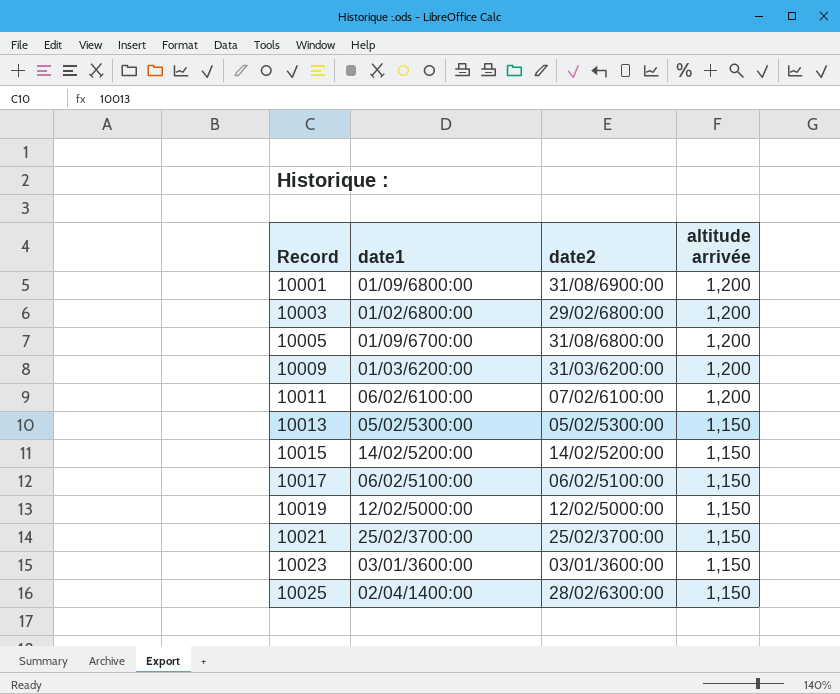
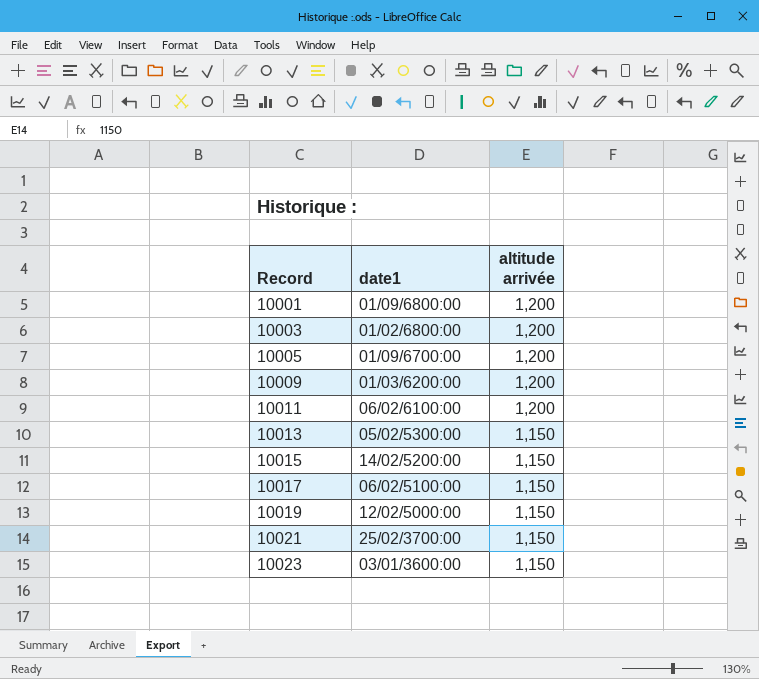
column date2 | position: 3 -> none
row 10025: 02/04/1400:00 | 28/02/6300:00 | 1,150 -> none

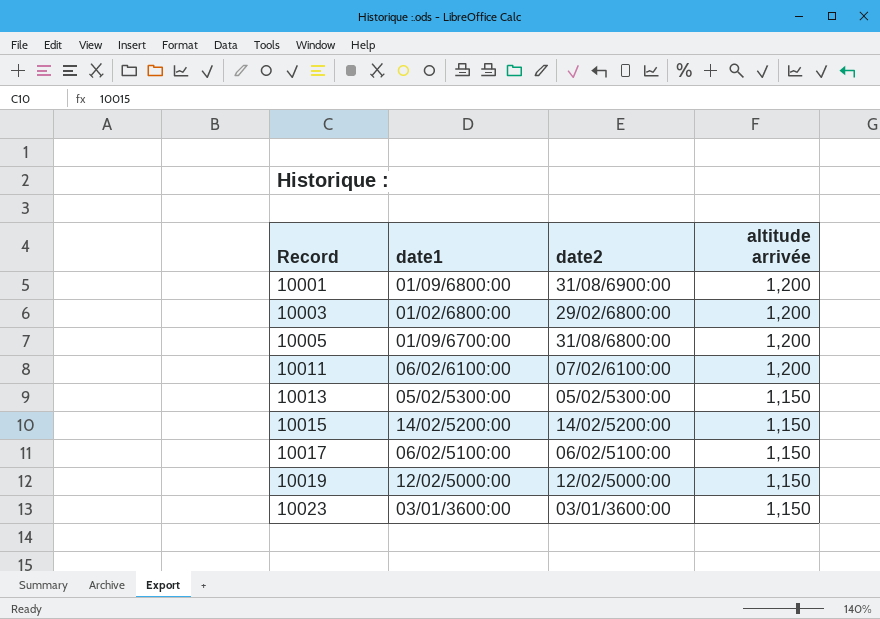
column date2 | position: none -> 3
row 10009: 01/03/6200:00 | 1,200 -> none
row 10021: 25/02/3700:00 | 1,150 -> none

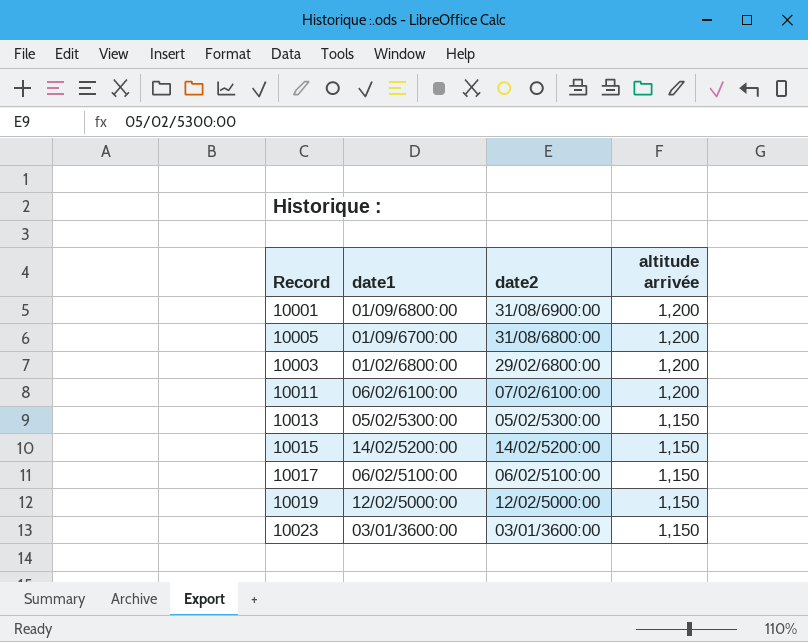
row order: Record ascending -> date2 descending

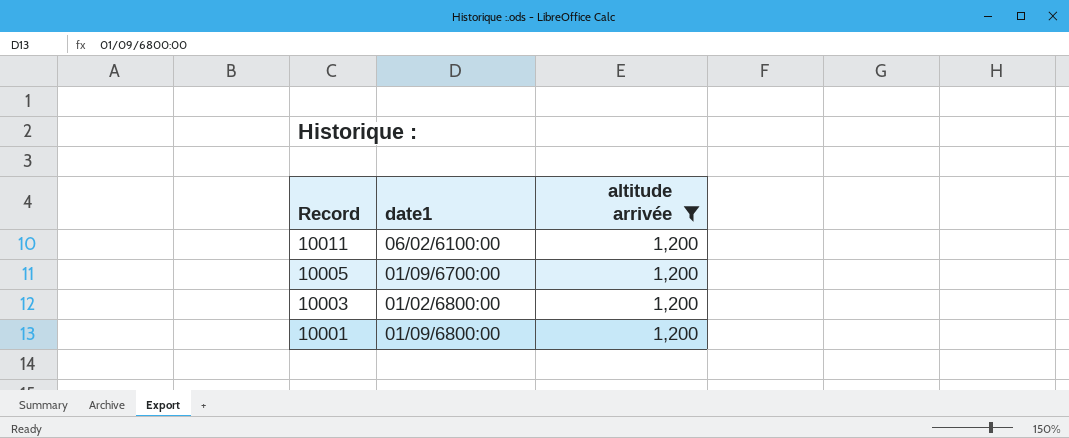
filter: none -> altitude arrivée = 1,200
row order: date2 descending -> Record descending
column date2 | position: 3 -> none

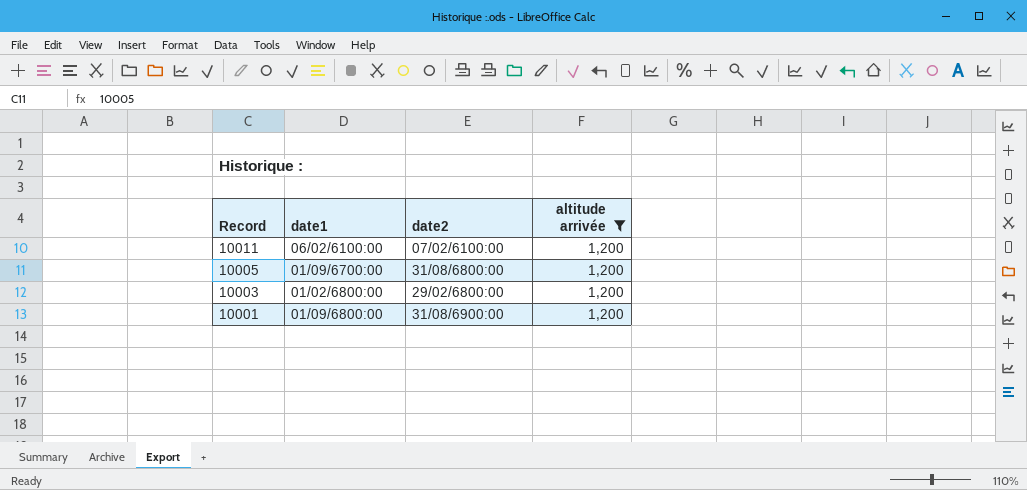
column date2 | position: none -> 3

